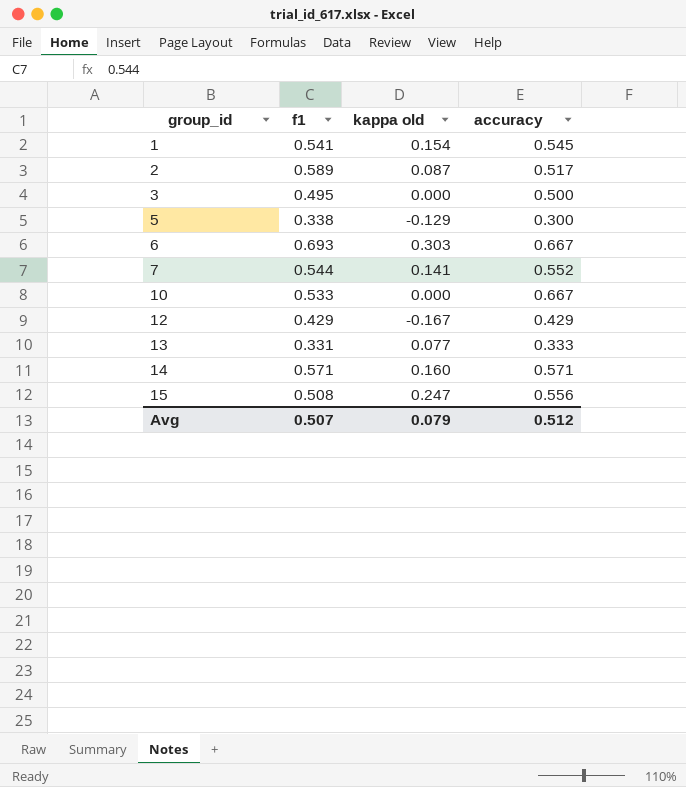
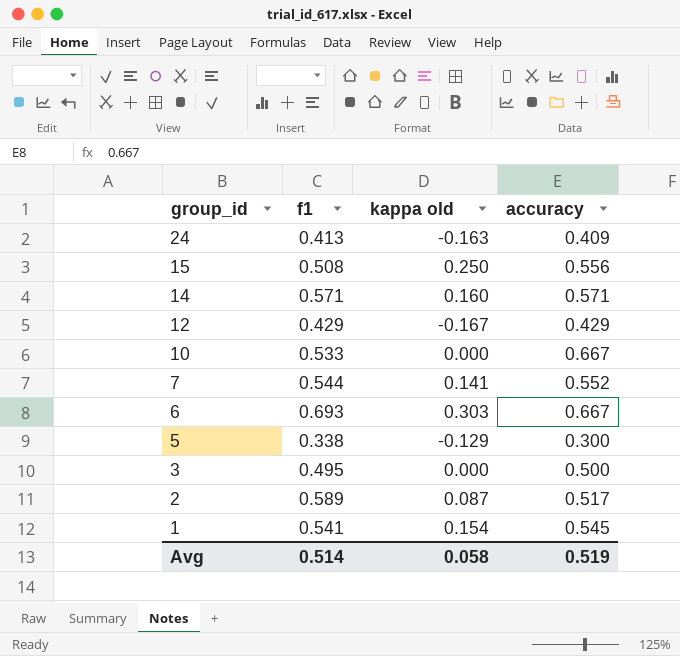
row order: group_id ascending -> group_id descending
row 13: 0.331 | 0.077 | 0.333 -> none
row 24: none -> 0.413 | -0.163 | 0.409
15 | kappa old: 0.247 -> 0.250
Avg | f1: 0.507 -> 0.514
Avg | kappa old: 0.079 -> 0.058
Avg | accuracy: 0.512 -> 0.519

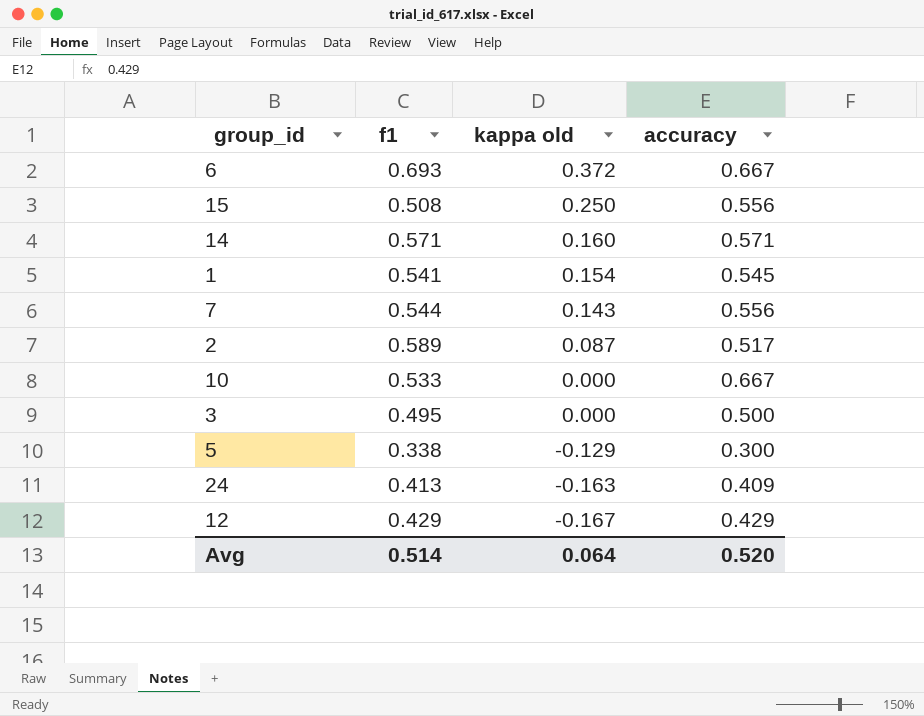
row order: group_id descending -> kappa old descending
6 | kappa old: 0.303 -> 0.372
7 | kappa old: 0.141 -> 0.143
7 | accuracy: 0.552 -> 0.556
Avg | kappa old: 0.058 -> 0.064
Avg | accuracy: 0.519 -> 0.520

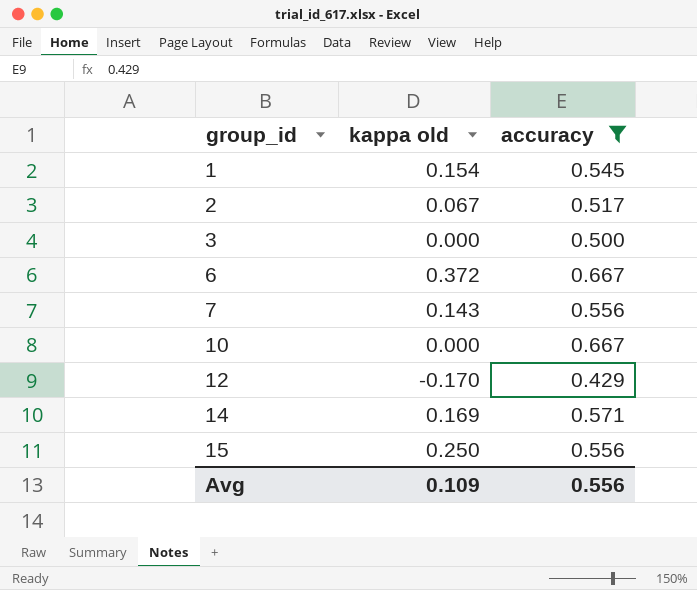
filter: none -> accuracy >= 0.429
row order: kappa old descending -> group_id ascending
column f1 | position: 2 -> none
2 | kappa old: 0.087 -> 0.067
12 | kappa old: -0.167 -> -0.170
14 | kappa old: 0.160 -> 0.169
Avg | kappa old: 0.064 -> 0.109
Avg | accuracy: 0.520 -> 0.556

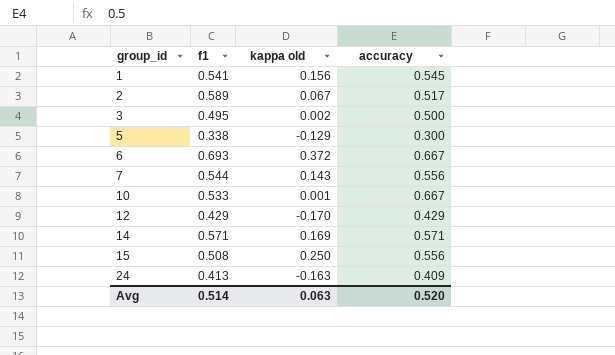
filter: accuracy >= 0.429 -> none
column f1 | position: none -> 2
1 | kappa old: 0.154 -> 0.156
3 | kappa old: 0.000 -> 0.002
10 | kappa old: 0.000 -> 0.001
Avg | kappa old: 0.109 -> 0.063
Avg | accuracy: 0.556 -> 0.520

